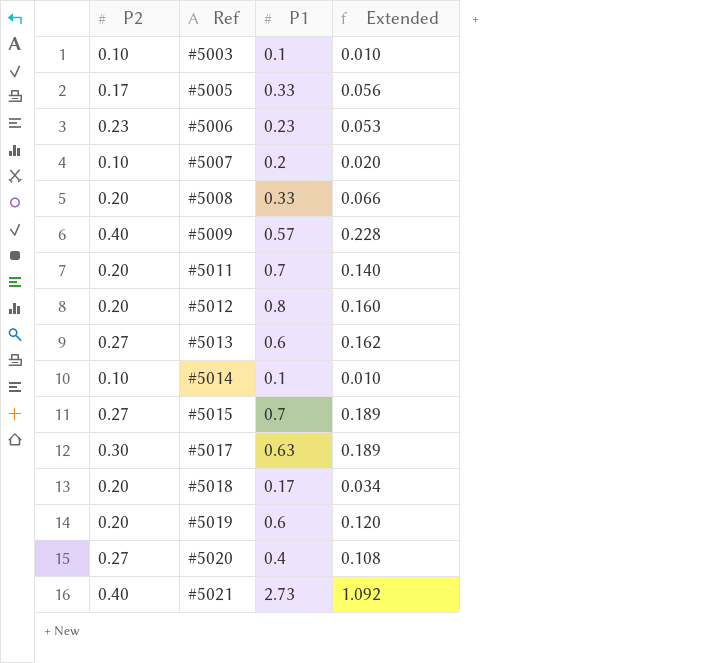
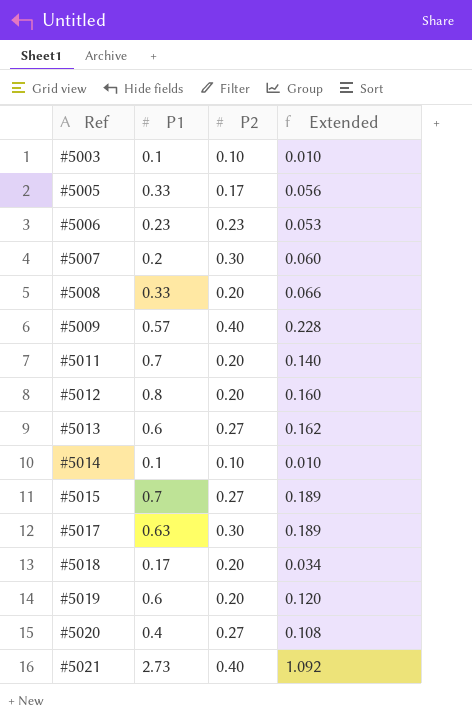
column P2 | position: 1 -> 3
#5007 | P2: 0.10 -> 0.30
#5007 | Extended: 0.020 -> 0.060

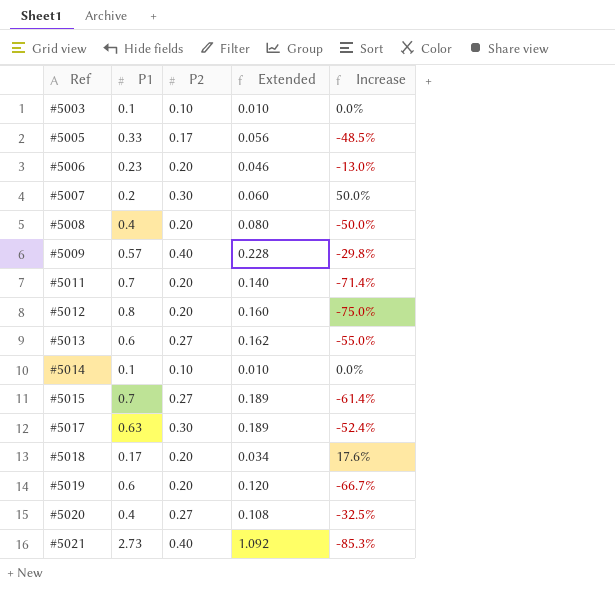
column Increase | formula: none -> ([P2] - [P1]) / [P1]
#5006 | P2: 0.23 -> 0.20
#5006 | Extended: 0.053 -> 0.046
#5008 | P1: 0.33 -> 0.4
#5008 | Extended: 0.066 -> 0.080

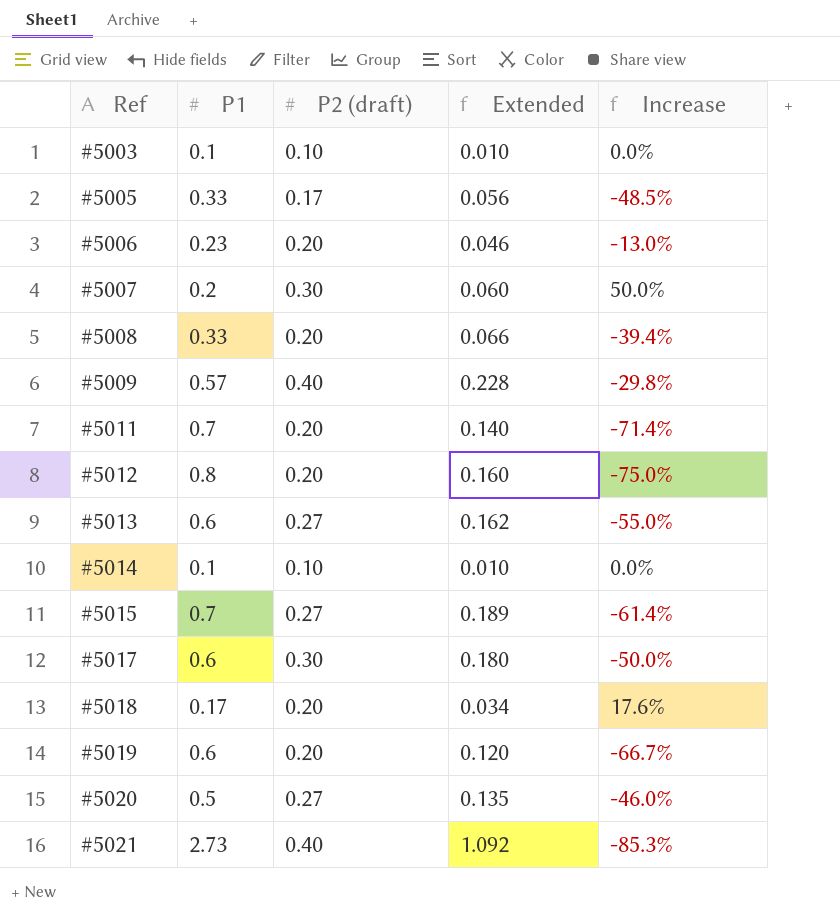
column name: P2 -> P2 (draft)
#5008 | P1: 0.4 -> 0.33
#5008 | Extended: 0.080 -> 0.066
#5008 | Increase: -50.0% -> -39.4%
#5017 | P1: 0.63 -> 0.6
#5017 | Extended: 0.189 -> 0.180
#5017 | Increase: -52.4% -> -50.0%
#5020 | P1: 0.4 -> 0.5
#5020 | Extended: 0.108 -> 0.135
#5020 | Increase: -32.5% -> -46.0%

